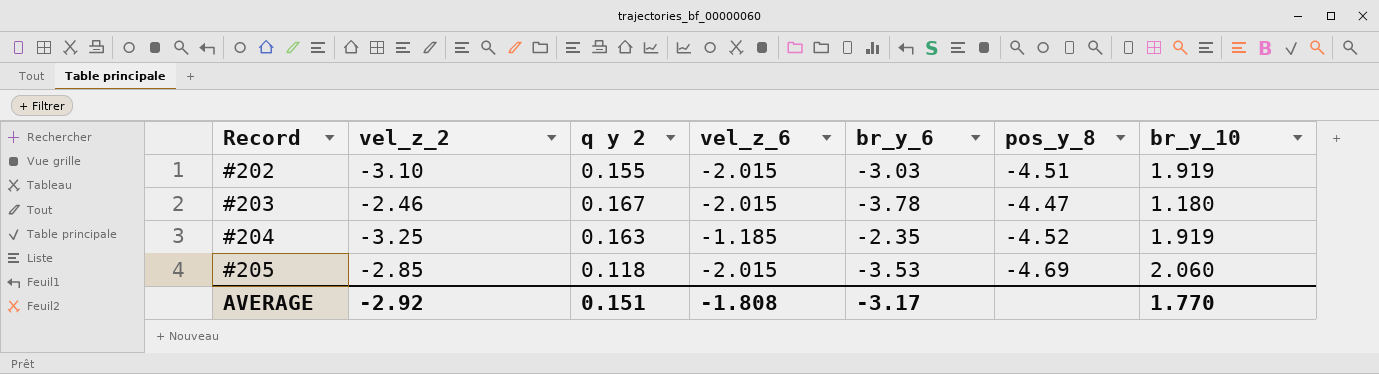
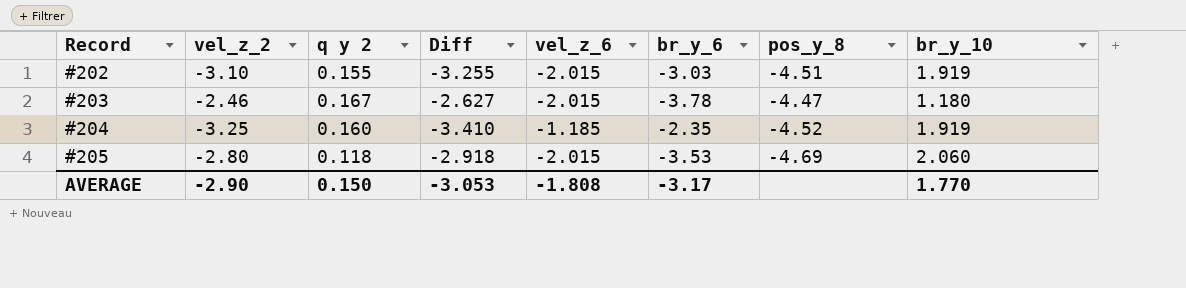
column Diff | formula: none -> [vel_z_2] - [q y 2]
#204 | q y 2: 0.163 -> 0.160
#205 | vel_z_2: -2.85 -> -2.80
AVERAGE | vel_z_2: -2.92 -> -2.90
AVERAGE | q y 2: 0.151 -> 0.150

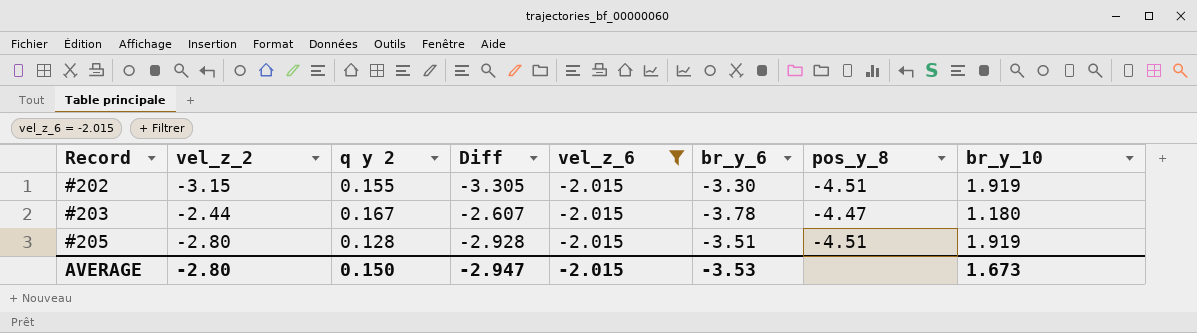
filter: none -> vel_z_6 = -2.015
#202 | vel_z_2: -3.10 -> -3.15
#202 | Diff: -3.255 -> -3.305
#202 | br_y_6: -3.03 -> -3.30
#203 | vel_z_2: -2.46 -> -2.44
#203 | Diff: -2.627 -> -2.607
#205 | q y 2: 0.118 -> 0.128
#205 | Diff: -2.918 -> -2.928
#205 | br_y_6: -3.53 -> -3.51
#205 | pos_y_8: -4.69 -> -4.51
#205 | br_y_10: 2.060 -> 1.919
AVERAGE | vel_z_2: -2.90 -> -2.80
AVERAGE | Diff: -3.053 -> -2.947
AVERAGE | vel_z_6: -1.808 -> -2.015
AVERAGE | br_y_6: -3.17 -> -3.53
AVERAGE | br_y_10: 1.770 -> 1.673

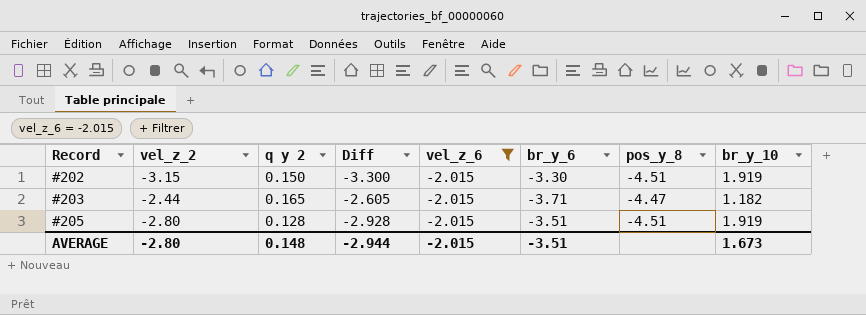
#202 | q y 2: 0.155 -> 0.150
#202 | Diff: -3.305 -> -3.300
#203 | q y 2: 0.167 -> 0.165
#203 | Diff: -2.607 -> -2.605
#203 | br_y_6: -3.78 -> -3.71
#203 | br_y_10: 1.180 -> 1.182
AVERAGE | q y 2: 0.150 -> 0.148
AVERAGE | Diff: -2.947 -> -2.944
AVERAGE | br_y_6: -3.53 -> -3.51

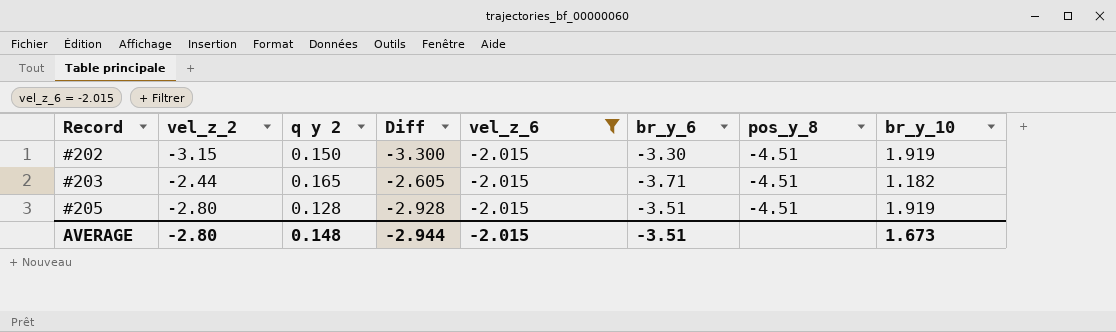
#203 | pos_y_8: -4.47 -> -4.51

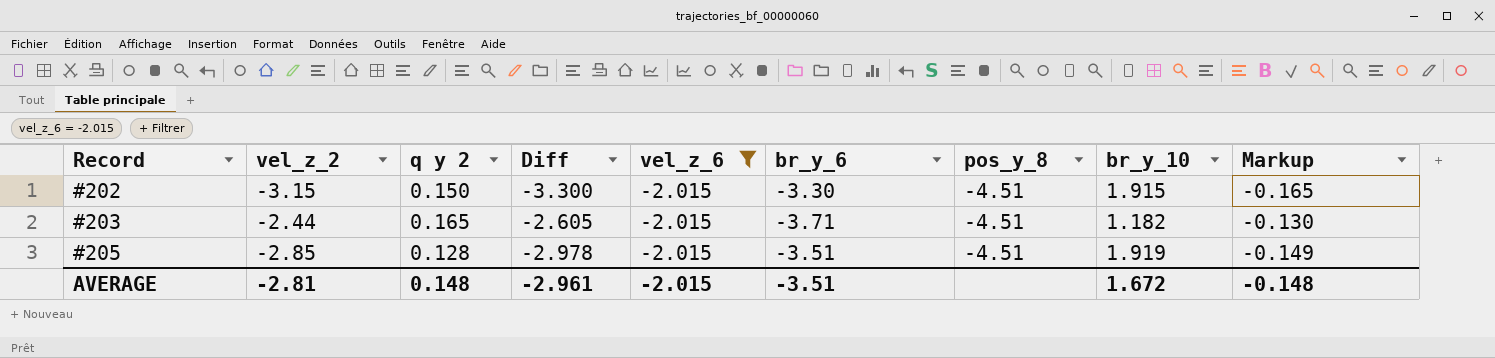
column Markup | formula: none -> [Diff] * 0.05
#202 | br_y_10: 1.919 -> 1.915
#205 | vel_z_2: -2.80 -> -2.85
#205 | Diff: -2.928 -> -2.978
AVERAGE | vel_z_2: -2.80 -> -2.81
AVERAGE | Diff: -2.944 -> -2.961
AVERAGE | br_y_10: 1.673 -> 1.672

